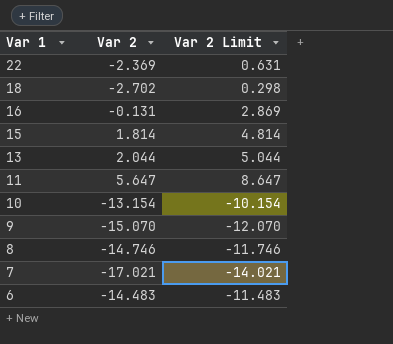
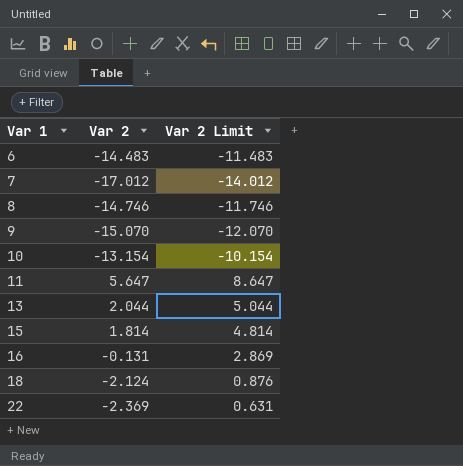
row order: Var 1 descending -> Var 1 ascending
7 | Var 2: -17.021 -> -17.012
7 | Var 2 Limit: -14.021 -> -14.012
18 | Var 2: -2.702 -> -2.124
18 | Var 2 Limit: 0.298 -> 0.876

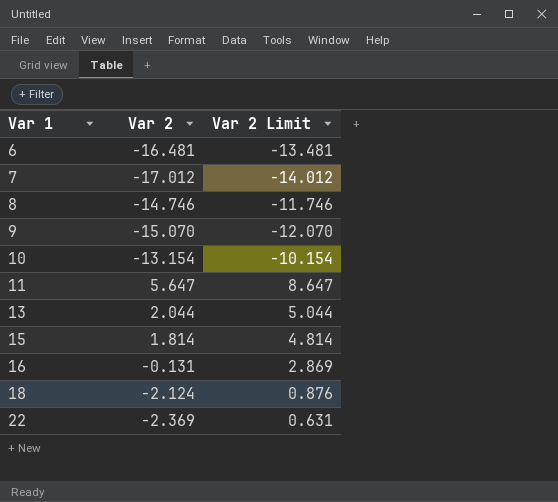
6 | Var 2: -14.483 -> -16.481
6 | Var 2 Limit: -11.483 -> -13.481

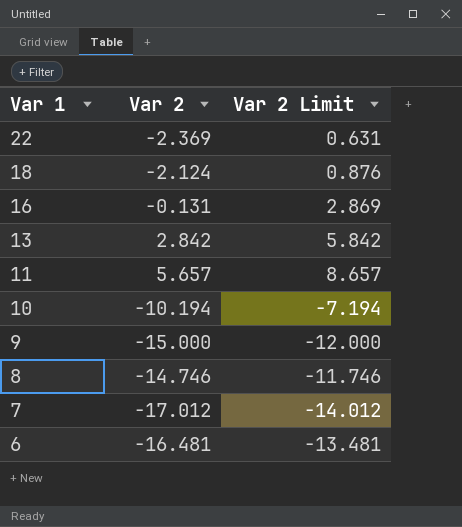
row order: Var 1 ascending -> Var 1 descending
row 15: 1.814 | 4.814 -> none
13 | Var 2: 2.044 -> 2.842
13 | Var 2 Limit: 5.044 -> 5.842
11 | Var 2: 5.647 -> 5.657
11 | Var 2 Limit: 8.647 -> 8.657
10 | Var 2: -13.154 -> -10.194
10 | Var 2 Limit: -10.154 -> -7.194
9 | Var 2: -15.070 -> -15.000
9 | Var 2 Limit: -12.070 -> -12.000

